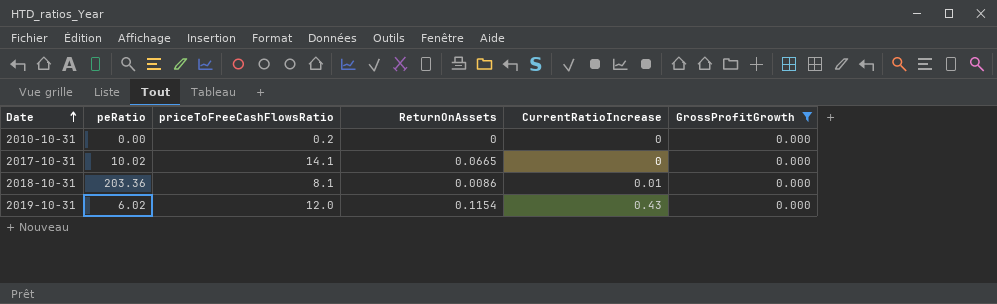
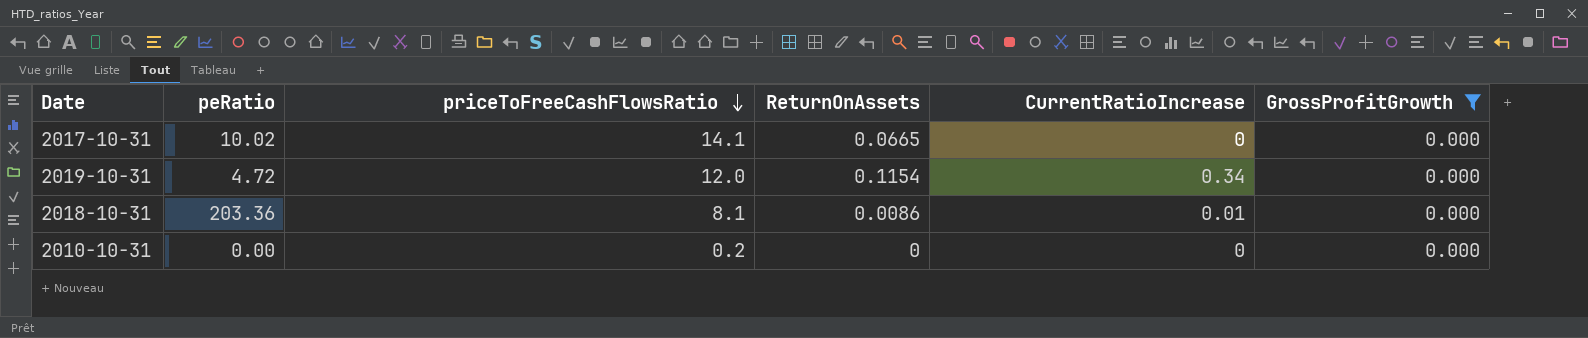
row order: Date ascending -> priceToFreeCashFlowsRatio descending
2019-10-31 | peRatio: 6.02 -> 4.72
2019-10-31 | CurrentRatioIncrease: 0.43 -> 0.34

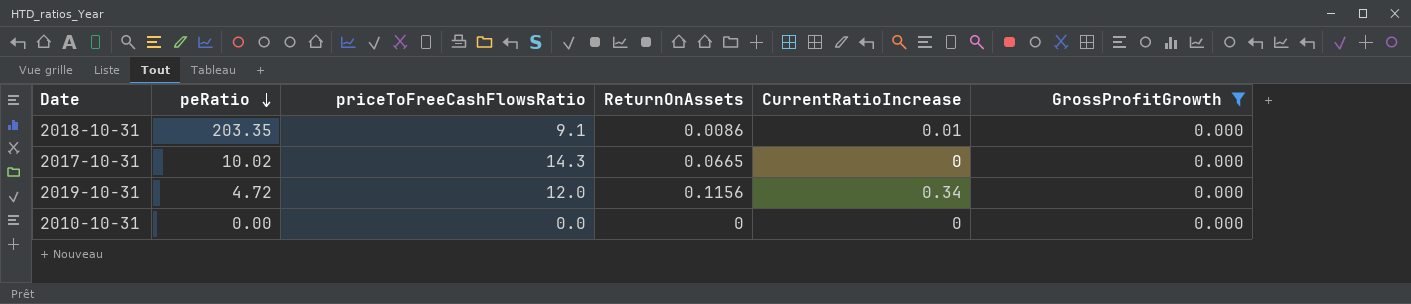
row order: priceToFreeCashFlowsRatio descending -> peRatio descending
2018-10-31 | peRatio: 203.36 -> 203.35
2018-10-31 | priceToFreeCashFlowsRatio: 8.1 -> 9.1
2017-10-31 | priceToFreeCashFlowsRatio: 14.1 -> 14.3
2019-10-31 | ReturnOnAssets: 0.1154 -> 0.1156
2010-10-31 | priceToFreeCashFlowsRatio: 0.2 -> 0.0

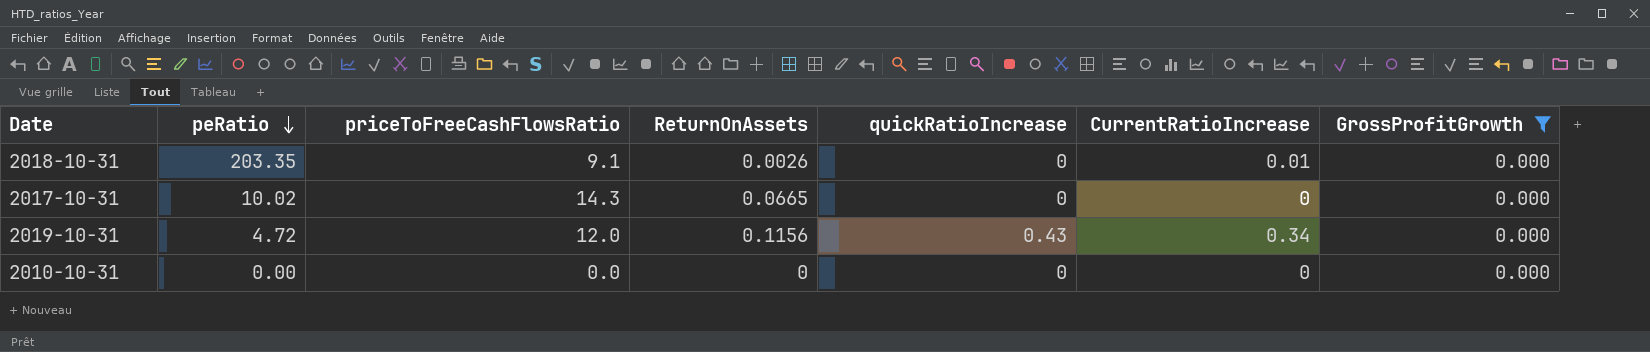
column quickRatioIncrease | position: none -> 5
2018-10-31 | ReturnOnAssets: 0.0086 -> 0.0026

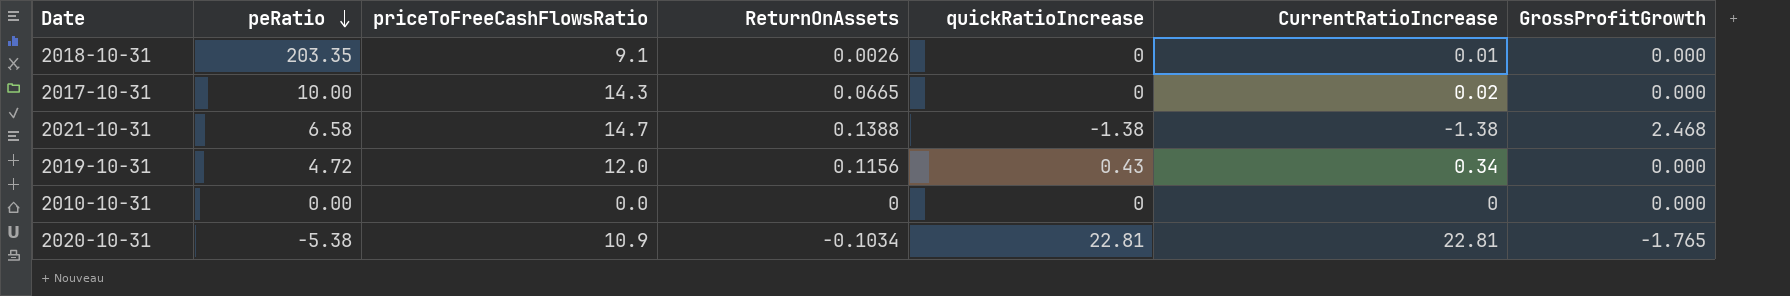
filter: GrossProfitGrowth = 0.000 -> none
2017-10-31 | peRatio: 10.02 -> 10.00
2017-10-31 | CurrentRatioIncrease: 0 -> 0.02

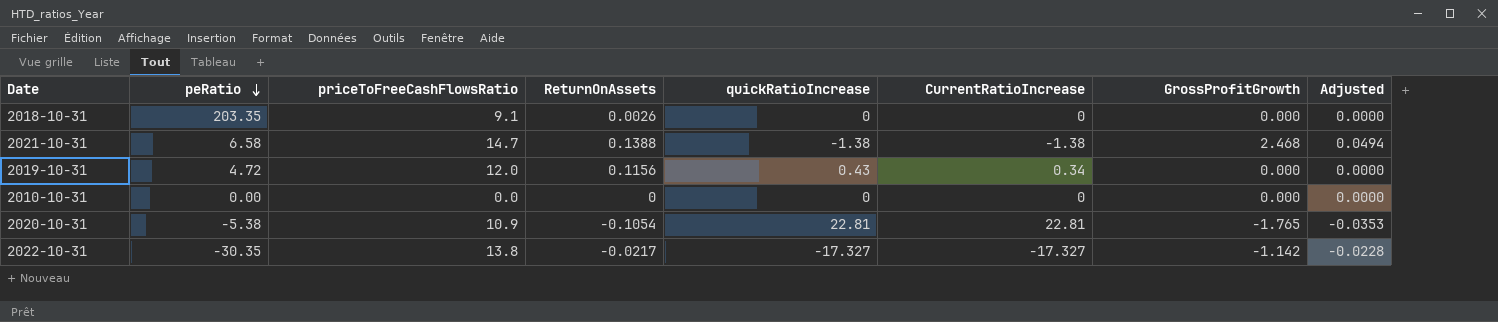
column Adjusted | formula: none -> [GrossProfitGrowth] * 0.02
row 2017-10-31: 10.00 | 14.3 | 0.0665 | 0 | 0.02 | 0.000 -> none
2018-10-31 | CurrentRatioIncrease: 0.01 -> 0
2020-10-31 | ReturnOnAssets: -0.1034 -> -0.1054
row 2022-10-31: none -> -30.35 | 13.8 | -0.0217 | -17.327 | -17.327 | -1.142 | -0.0228

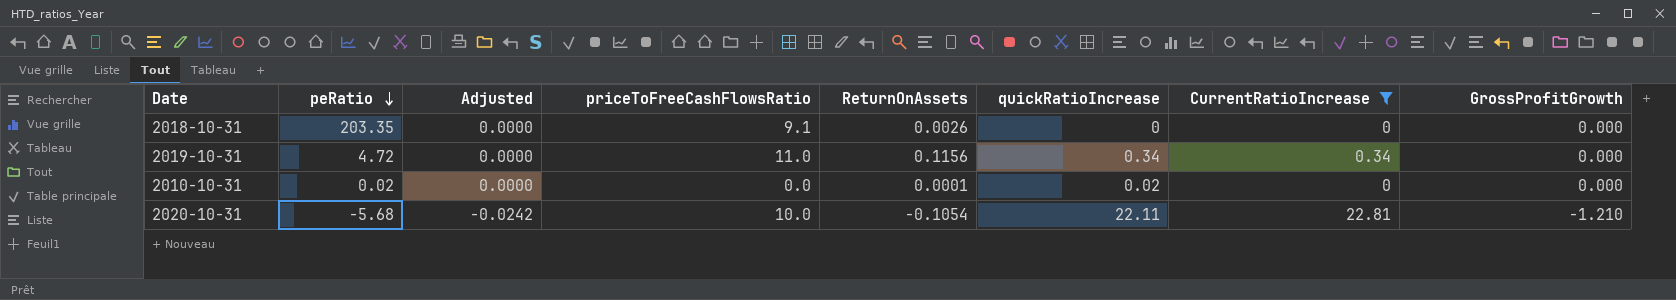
filter: none -> CurrentRatioIncrease >= 0
column Adjusted | position: 8 -> 3
2019-10-31 | priceToFreeCashFlowsRatio: 12.0 -> 11.0
2019-10-31 | quickRatioIncrease: 0.43 -> 0.34
2010-10-31 | peRatio: 0.00 -> 0.02
2010-10-31 | ReturnOnAssets: 0 -> 0.0001
2010-10-31 | quickRatioIncrease: 0 -> 0.02
2020-10-31 | peRatio: -5.38 -> -5.68
2020-10-31 | Adjusted: -0.0353 -> -0.0242
2020-10-31 | priceToFreeCashFlowsRatio: 10.9 -> 10.0
2020-10-31 | quickRatioIncrease: 22.81 -> 22.11
2020-10-31 | GrossProfitGrowth: -1.765 -> -1.210

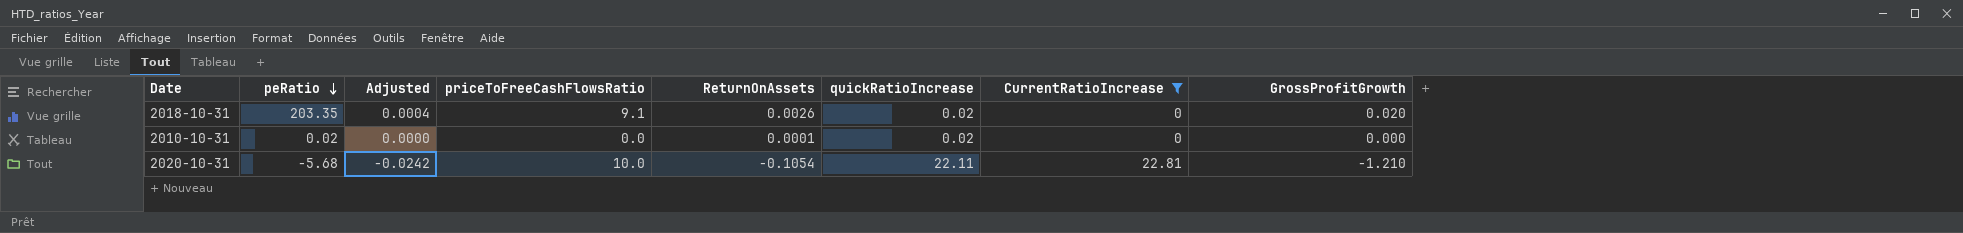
row 2019-10-31: 4.72 | 0.0000 | 11.0 | 0.1156 | 0.34 | 0.34 | 0.000 -> none
2018-10-31 | Adjusted: 0.0000 -> 0.0004
2018-10-31 | quickRatioIncrease: 0 -> 0.02
2018-10-31 | GrossProfitGrowth: 0.000 -> 0.020

